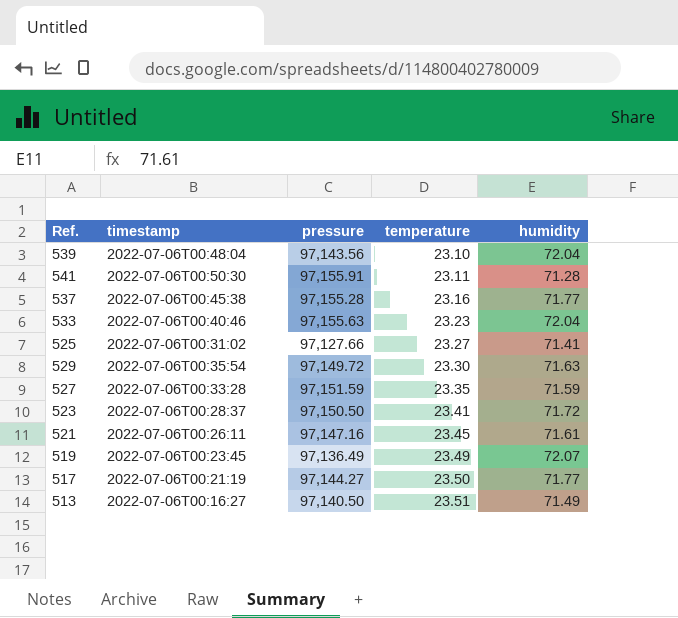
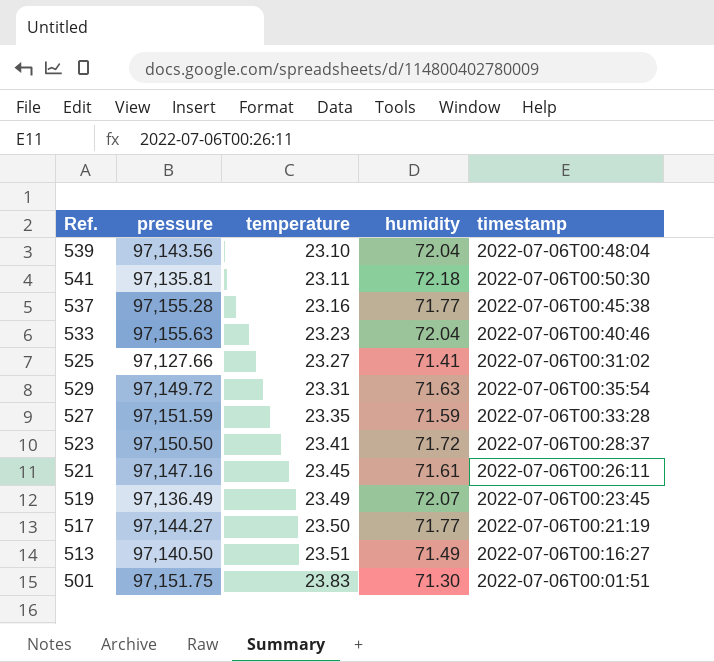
column timestamp | position: 2 -> 5
541 | pressure: 97,155.91 -> 97,135.81
541 | humidity: 71.28 -> 72.18
529 | temperature: 23.30 -> 23.31
row 501: none -> 97,151.75 | 23.83 | 71.30 | 2022-07-06T00:01:51

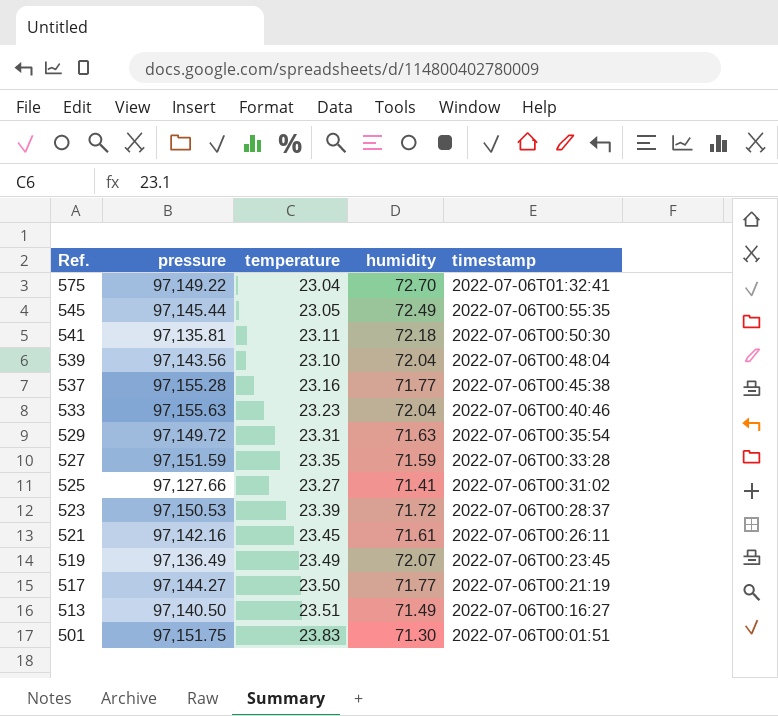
row order: temperature ascending -> Ref. descending
row 575: none -> 97,149.22 | 23.04 | 72.70 | 2022-07-06T01:32:41
row 545: none -> 97,145.44 | 23.05 | 72.49 | 2022-07-06T00:55:35
523 | pressure: 97,150.50 -> 97,150.53
523 | temperature: 23.41 -> 23.39
521 | pressure: 97,147.16 -> 97,142.16

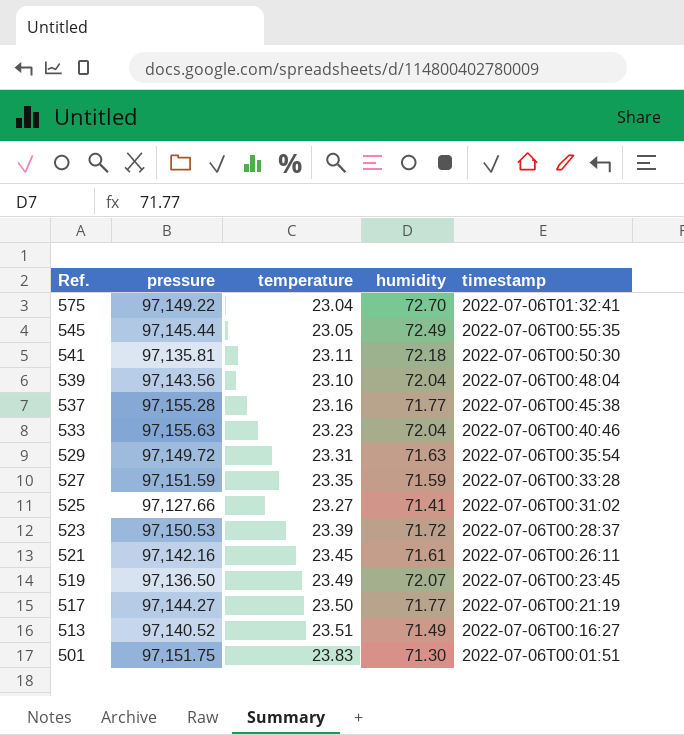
519 | pressure: 97,136.49 -> 97,136.50
513 | pressure: 97,140.50 -> 97,140.52

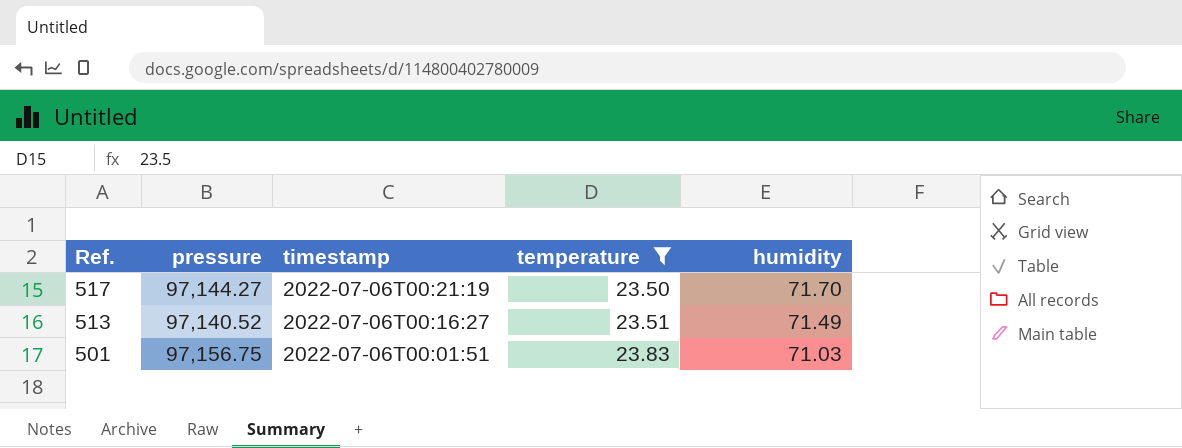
filter: none -> temperature >= 23.50
column timestamp | position: 5 -> 3
517 | humidity: 71.77 -> 71.70
501 | pressure: 97,151.75 -> 97,156.75
501 | humidity: 71.30 -> 71.03

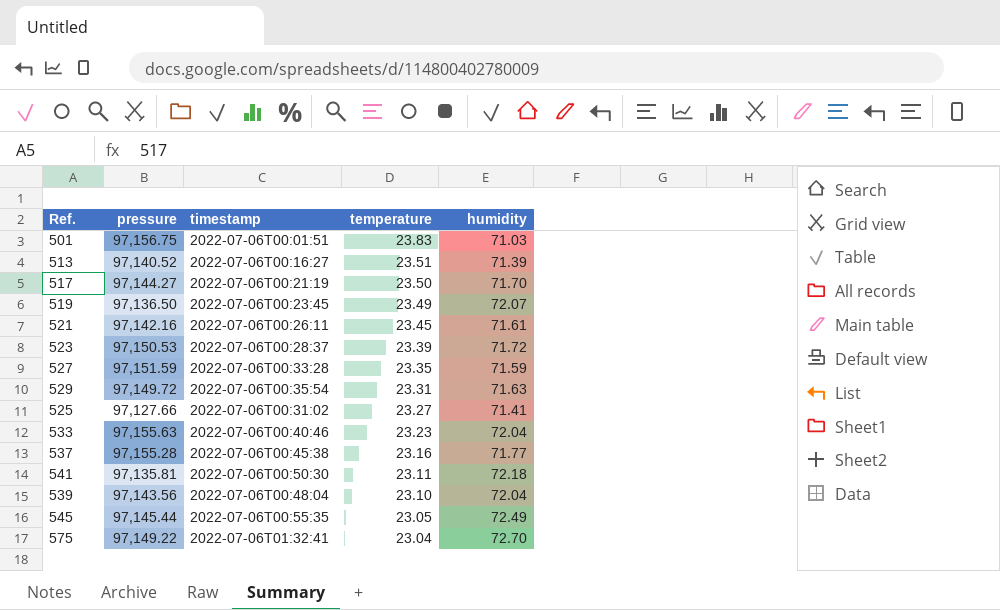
filter: temperature >= 23.50 -> none
row order: Ref. descending -> temperature descending
513 | humidity: 71.49 -> 71.39

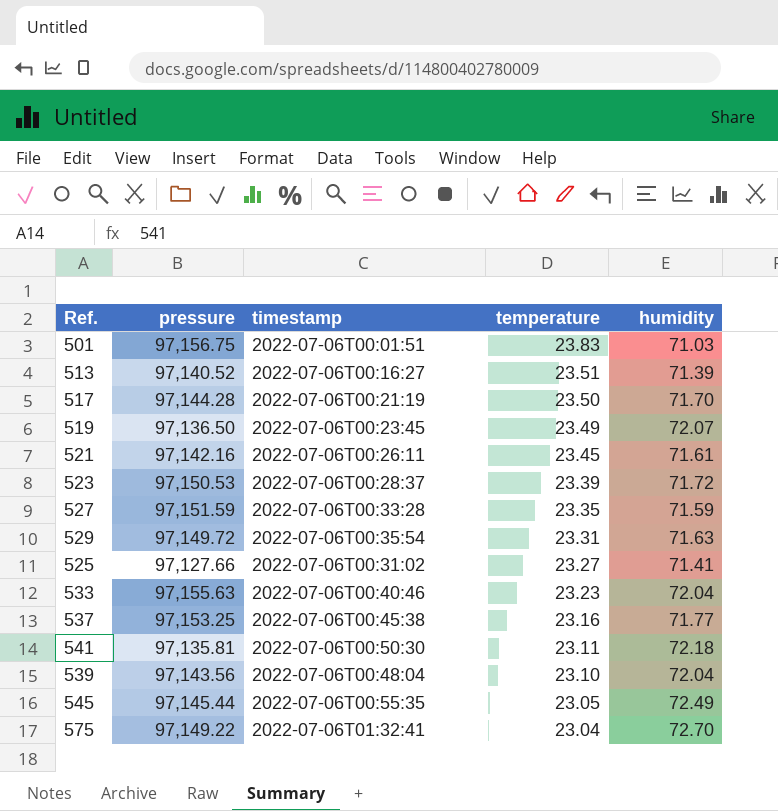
517 | pressure: 97,144.27 -> 97,144.28
537 | pressure: 97,155.28 -> 97,153.25

